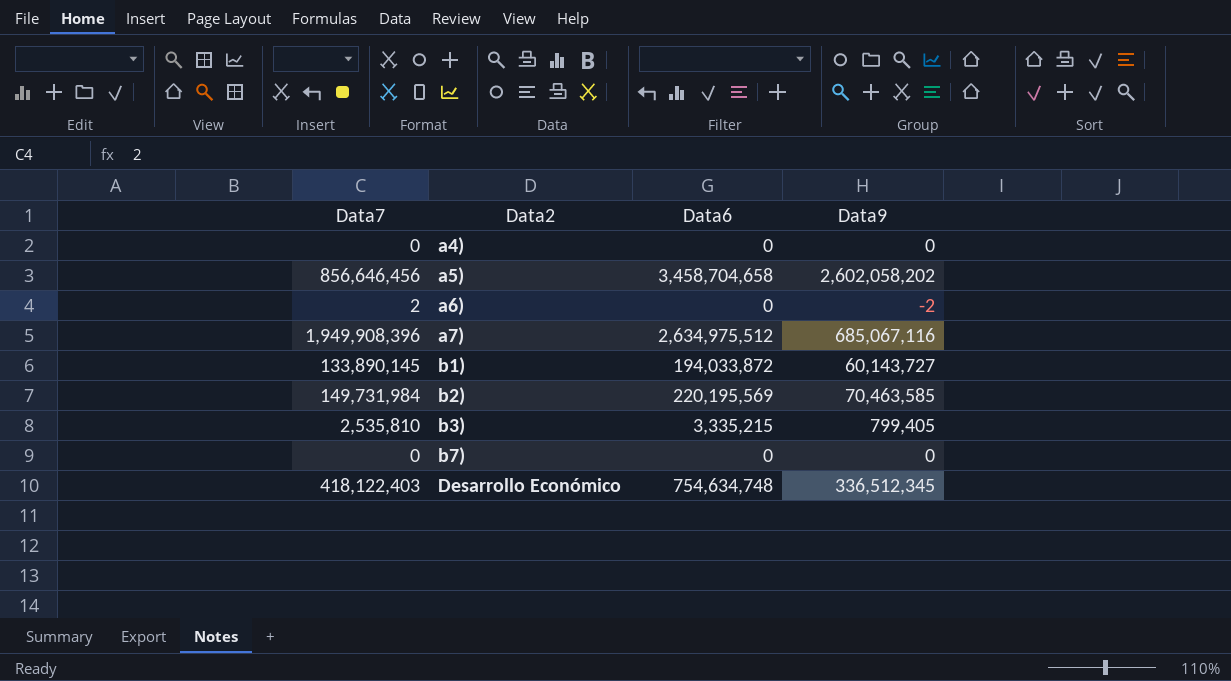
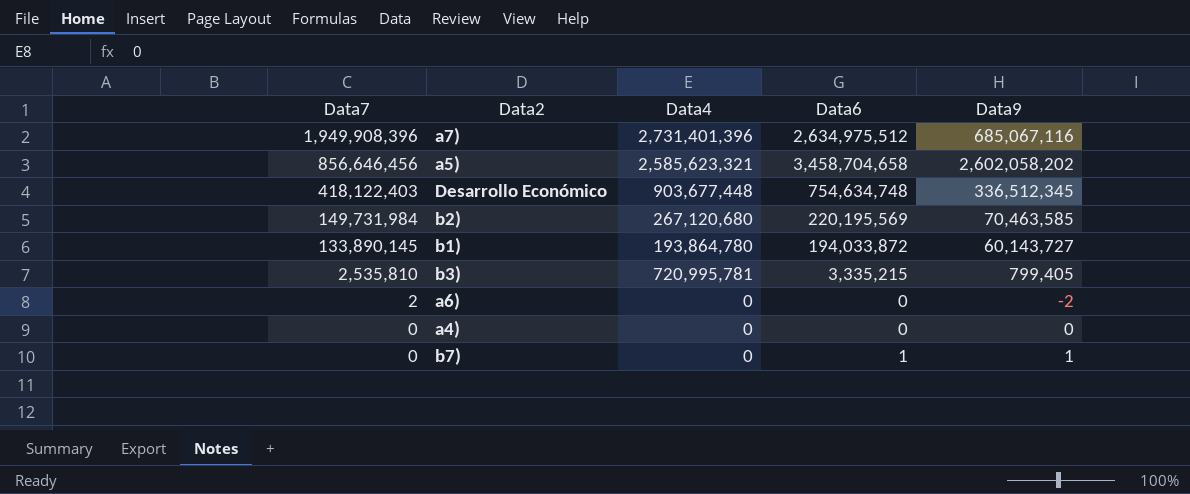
row order: Data2 ascending -> Data7 descending
column Data4 | position: none -> 3
b7) | Data6: 0 -> 1
b7) | Data9: 0 -> 1

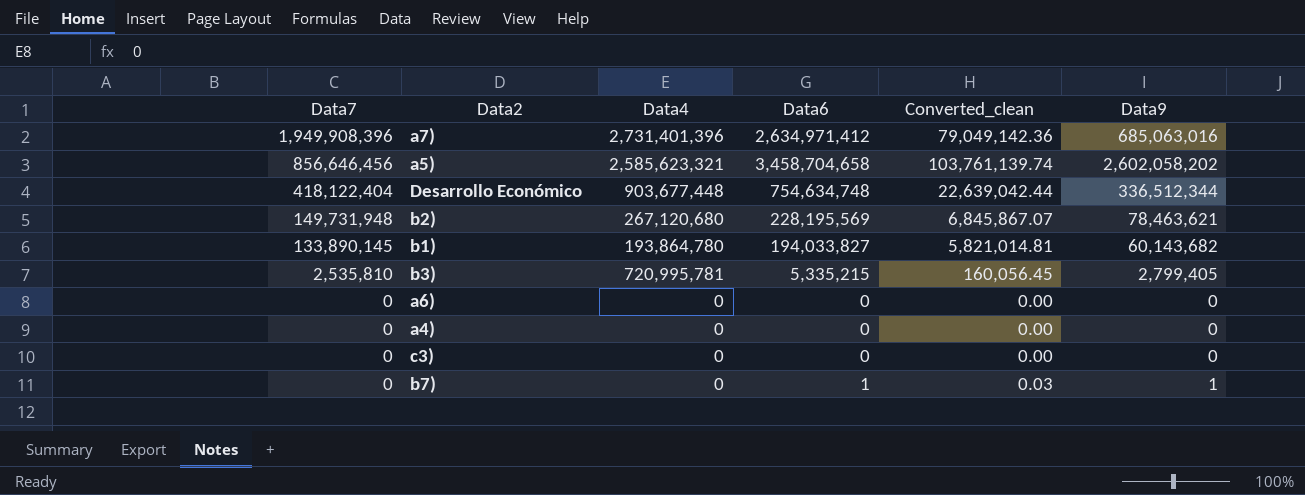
column Converted_clean | formula: none -> [Data6] * 0.03
a7) | Data6: 2,634,975,512 -> 2,634,971,412
a7) | Data9: 685,067,116 -> 685,063,016
Desarrollo Económico | Data7: 418,122,403 -> 418,122,404
Desarrollo Económico | Data9: 336,512,345 -> 336,512,344
b2) | Data7: 149,731,984 -> 149,731,948
b2) | Data6: 220,195,569 -> 228,195,569
b2) | Data9: 70,463,585 -> 78,463,621
b1) | Data6: 194,033,872 -> 194,033,827
b1) | Data9: 60,143,727 -> 60,143,682
b3) | Data6: 3,335,215 -> 5,335,215
b3) | Data9: 799,405 -> 2,799,405
a6) | Data7: 2 -> 0
a6) | Data9: -2 -> 0
row c3): none -> 0 | 0 | 0 | 0.00 | 0

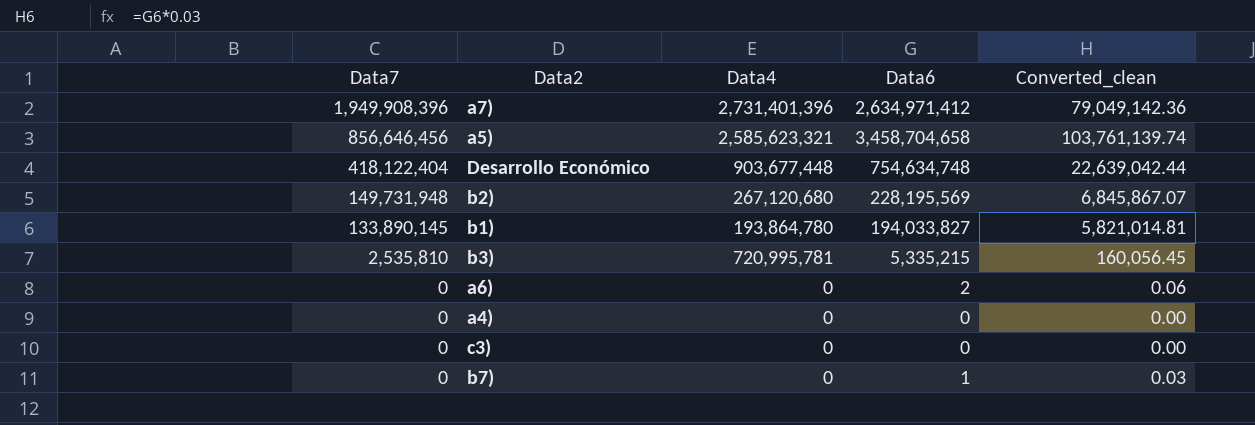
column Data9 | formula: [Data6] - [Data7] -> none
a6) | Data6: 0 -> 2
a6) | Converted_clean: 0.00 -> 0.06

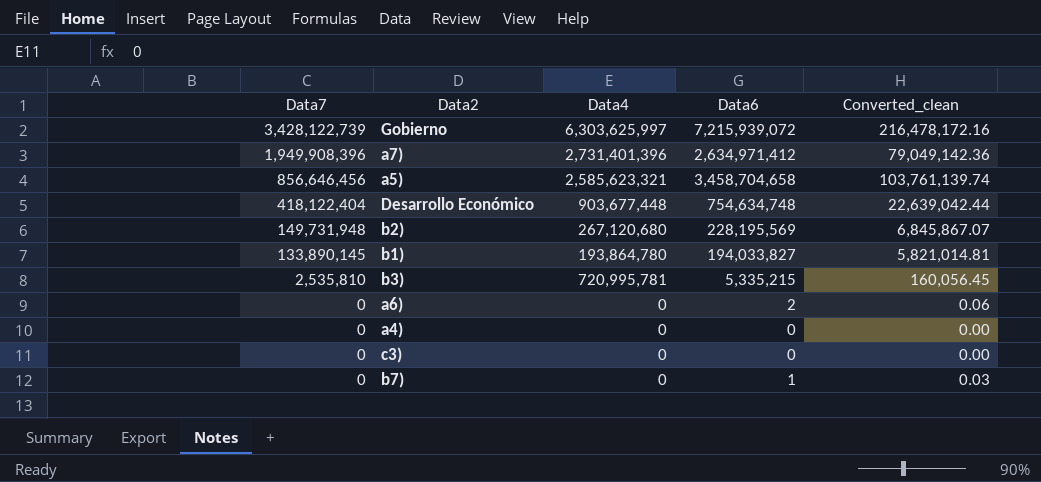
row Gobierno: none -> 3,428,122,739 | 6,303,625,997 | 7,215,939,072 | 216,478,172.16

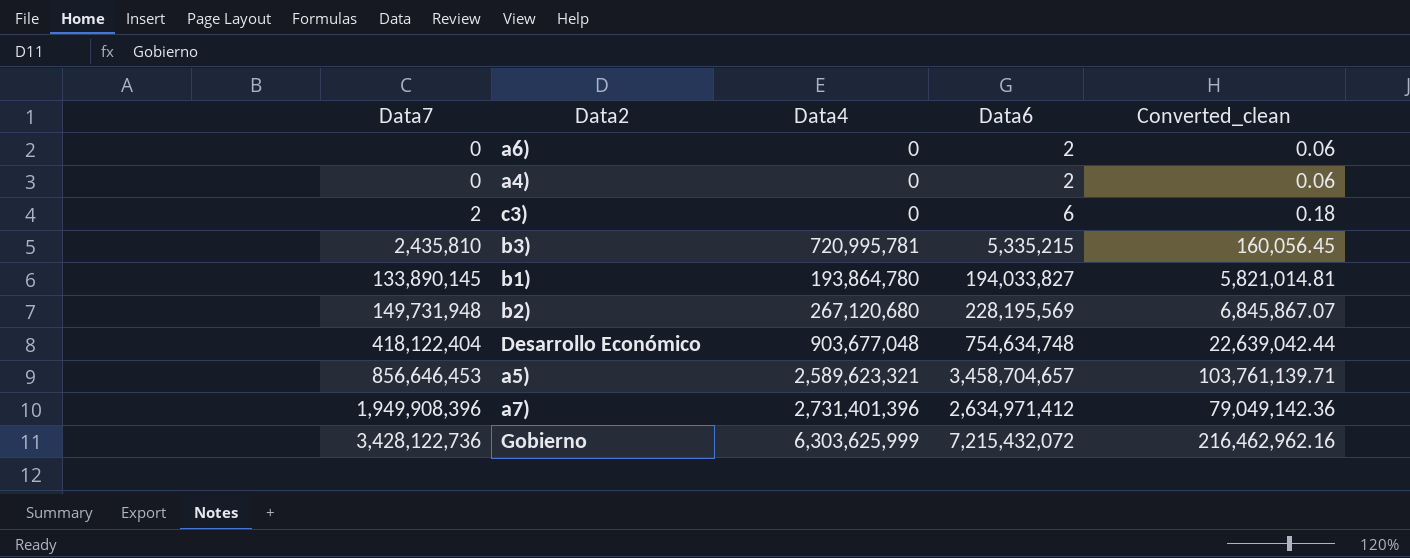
row order: Data7 descending -> Data7 ascending
row b7): 0 | 0 | 1 | 0.03 -> none
a4) | Data6: 0 -> 2
a4) | Converted_clean: 0.00 -> 0.06
c3) | Data7: 0 -> 2
c3) | Data6: 0 -> 6
c3) | Converted_clean: 0.00 -> 0.18
b3) | Data7: 2,535,810 -> 2,435,810
Desarrollo Económico | Data4: 903,677,448 -> 903,677,048
a5) | Data7: 856,646,456 -> 856,646,453
a5) | Data4: 2,585,623,321 -> 2,589,623,321
a5) | Data6: 3,458,704,658 -> 3,458,704,657
a5) | Converted_clean: 103,761,139.74 -> 103,761,139.71
Gobierno | Data7: 3,428,122,739 -> 3,428,122,736
Gobierno | Data4: 6,303,625,997 -> 6,303,625,999
Gobierno | Data6: 7,215,939,072 -> 7,215,432,072
Gobierno | Converted_clean: 216,478,172.16 -> 216,462,962.16

